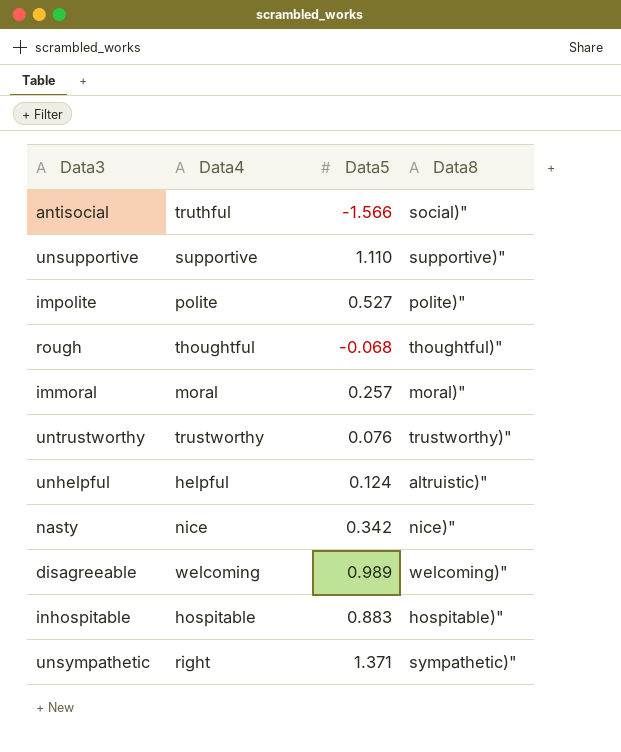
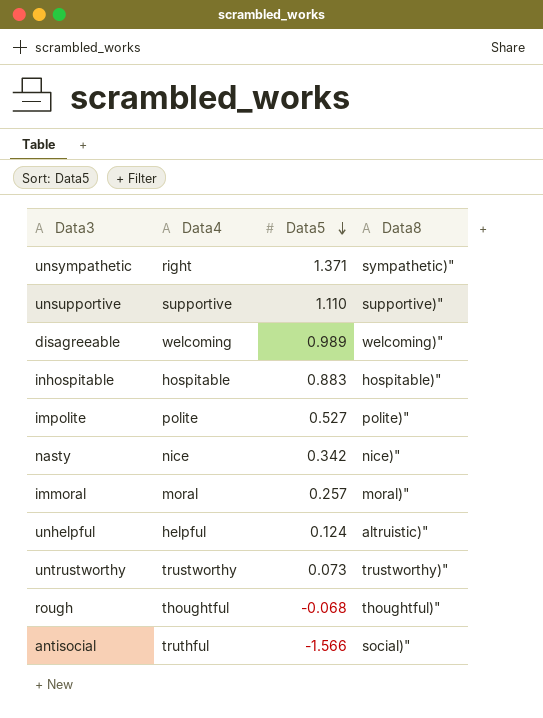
row order: none -> Data5 descending
untrustworthy | Data5: 0.076 -> 0.073

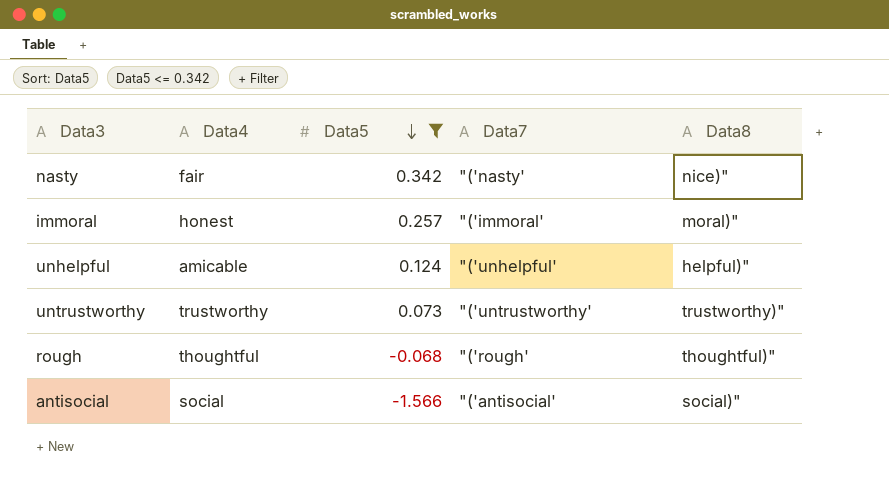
filter: none -> Data5 <= 0.342
column Data7 | position: none -> 4
nasty | Data4: nice -> fair
immoral | Data4: moral -> honest
unhelpful | Data4: helpful -> amicable
unhelpful | Data8: altruistic)" -> helpful)"
antisocial | Data4: truthful -> social

